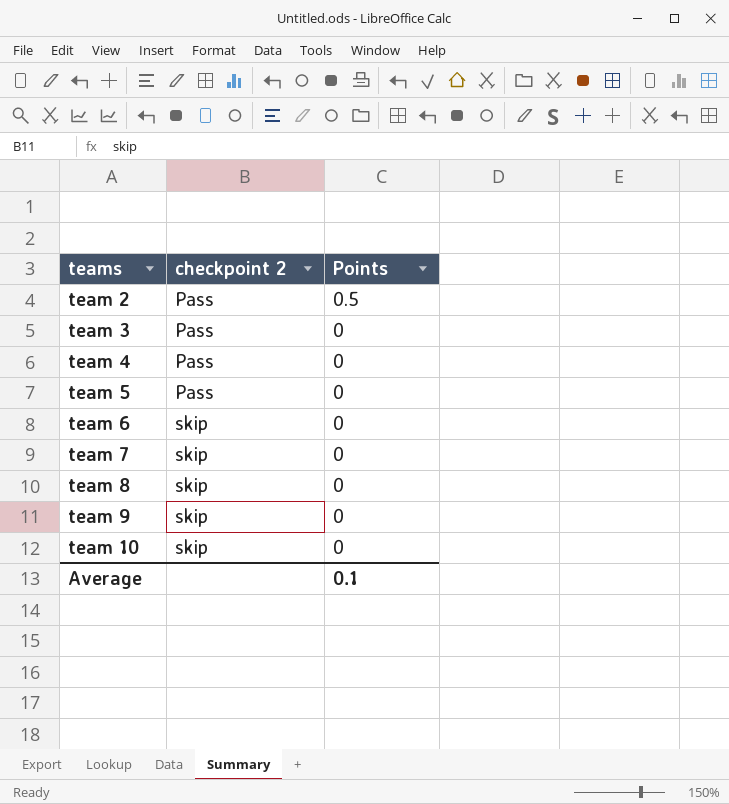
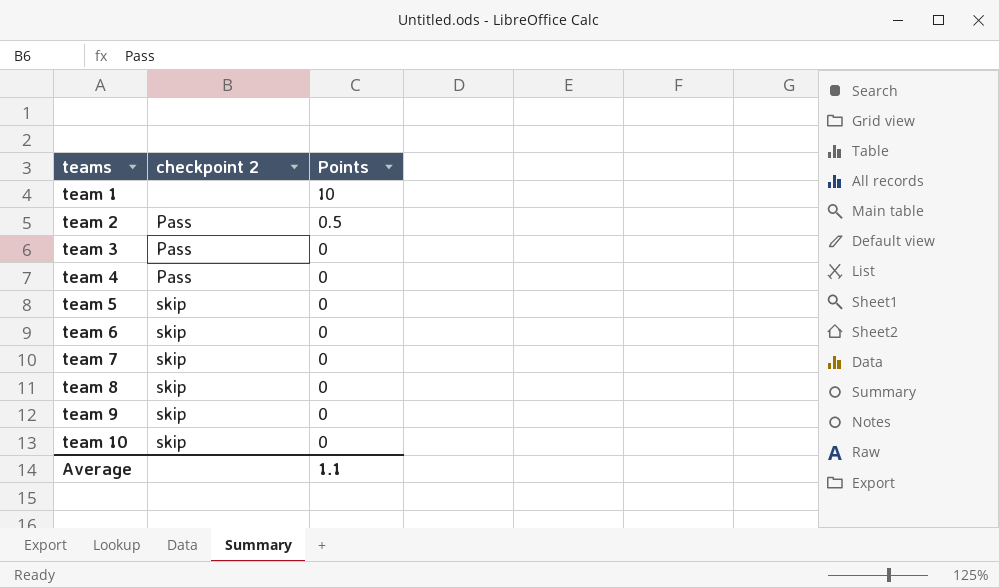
row team 1: none -> none | 10
team 5 | checkpoint 2: Pass -> skip
Average | Points: 0.1 -> 1.1

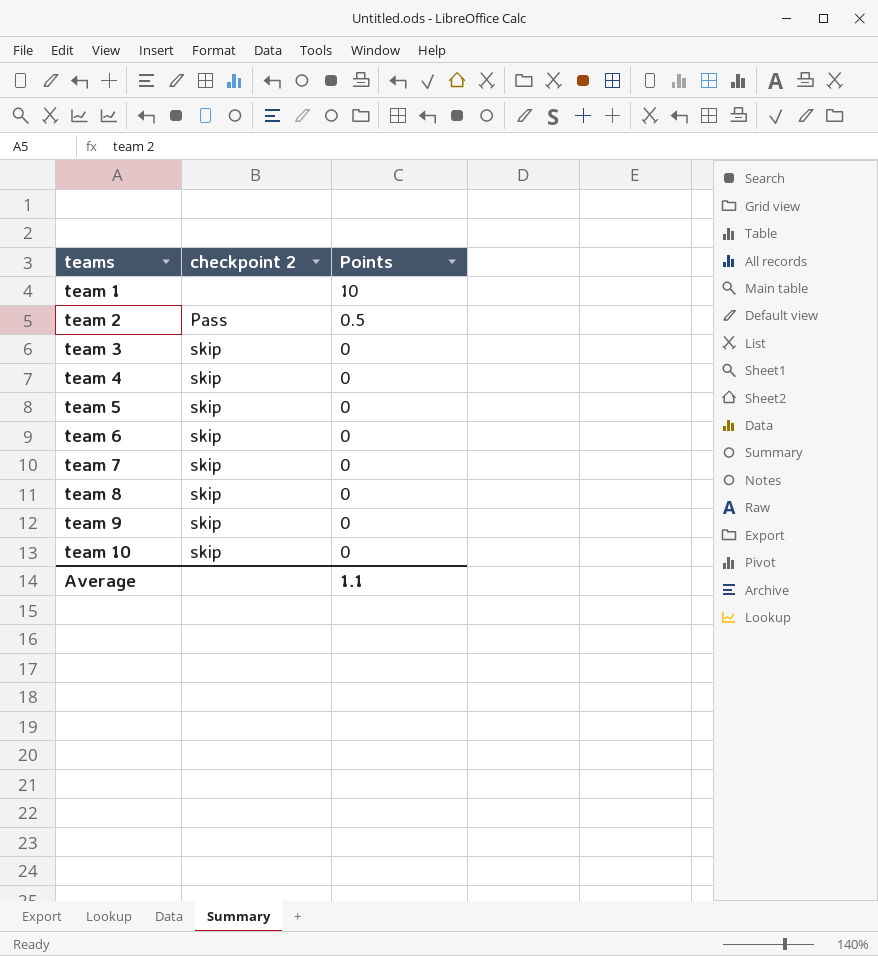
team 3 | checkpoint 2: Pass -> skip
team 4 | checkpoint 2: Pass -> skip

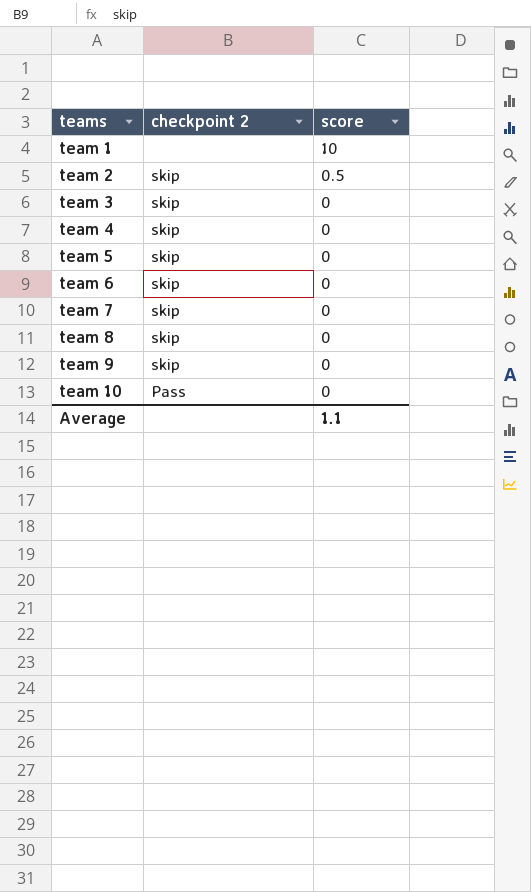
column name: Points -> score
team 2 | checkpoint 2: Pass -> skip
team 10 | checkpoint 2: skip -> Pass

